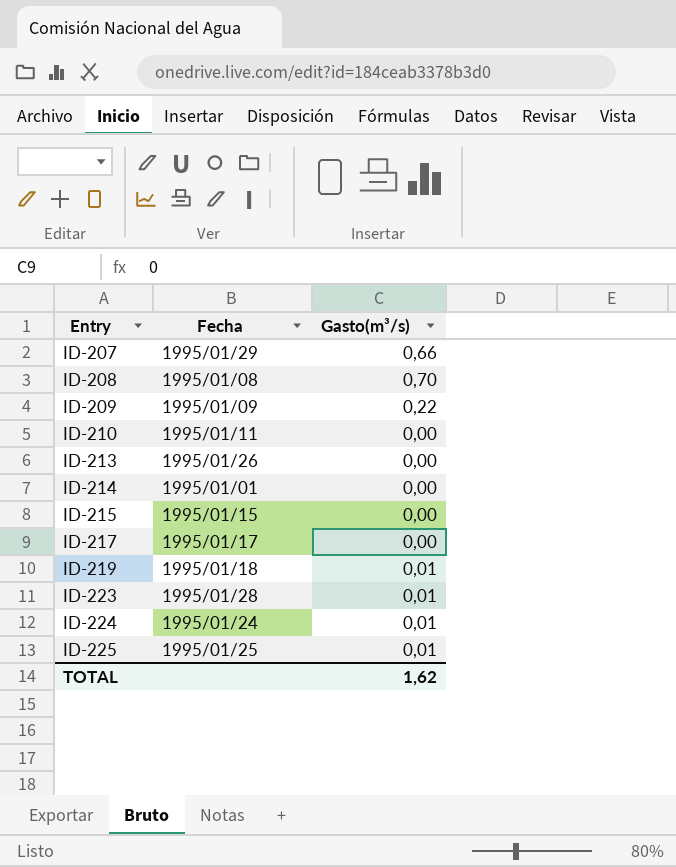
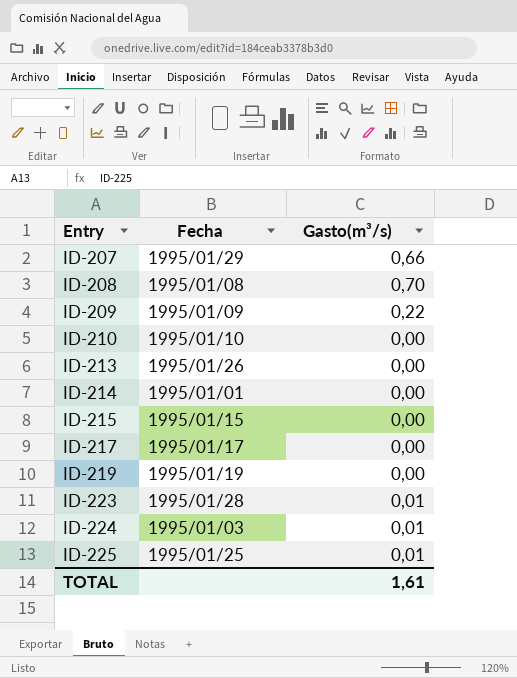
ID-210 | Fecha: 1995/01/11 -> 1995/01/10
ID-219 | Fecha: 1995/01/18 -> 1995/01/19
ID-219 | Gasto(m³/s): 0,01 -> 0,00
ID-224 | Fecha: 1995/01/24 -> 1995/01/03
TOTAL | Gasto(m³/s): 1,62 -> 1,61

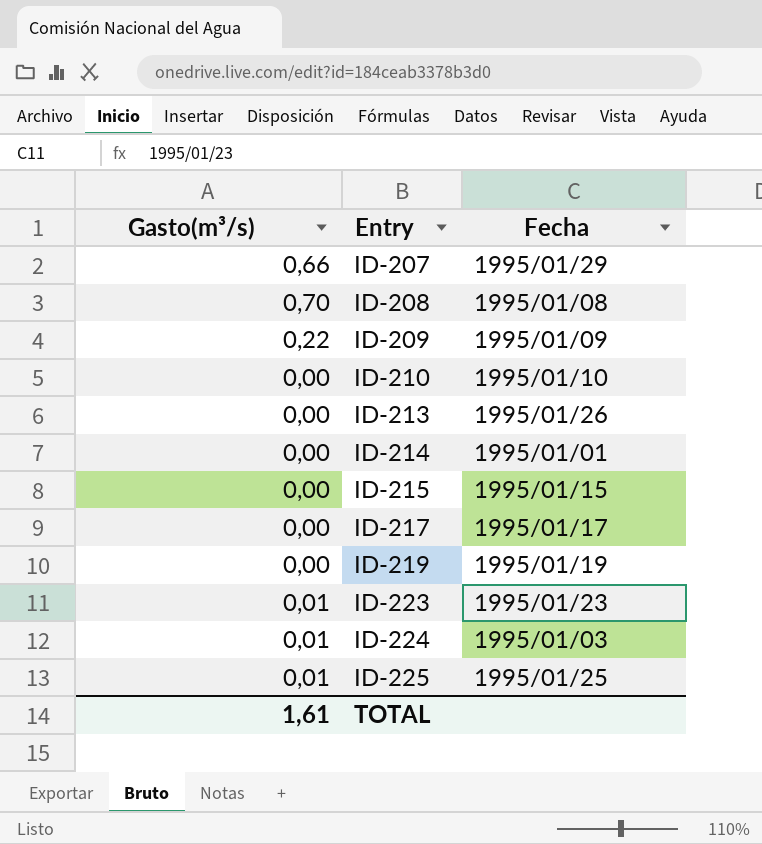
column Gasto(m³/s) | position: 3 -> 1
ID-223 | Fecha: 1995/01/28 -> 1995/01/23

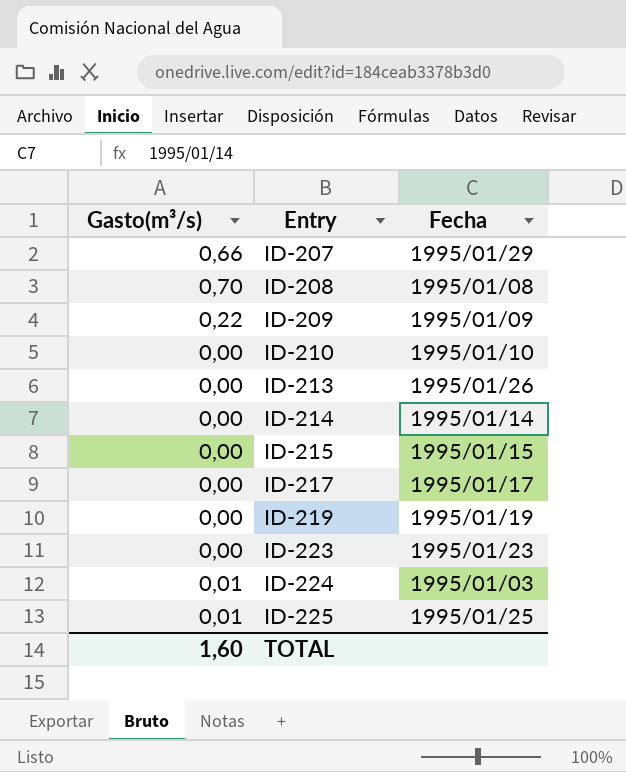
ID-214 | Fecha: 1995/01/01 -> 1995/01/14
ID-223 | Gasto(m³/s): 0,01 -> 0,00
TOTAL | Gasto(m³/s): 1,61 -> 1,60

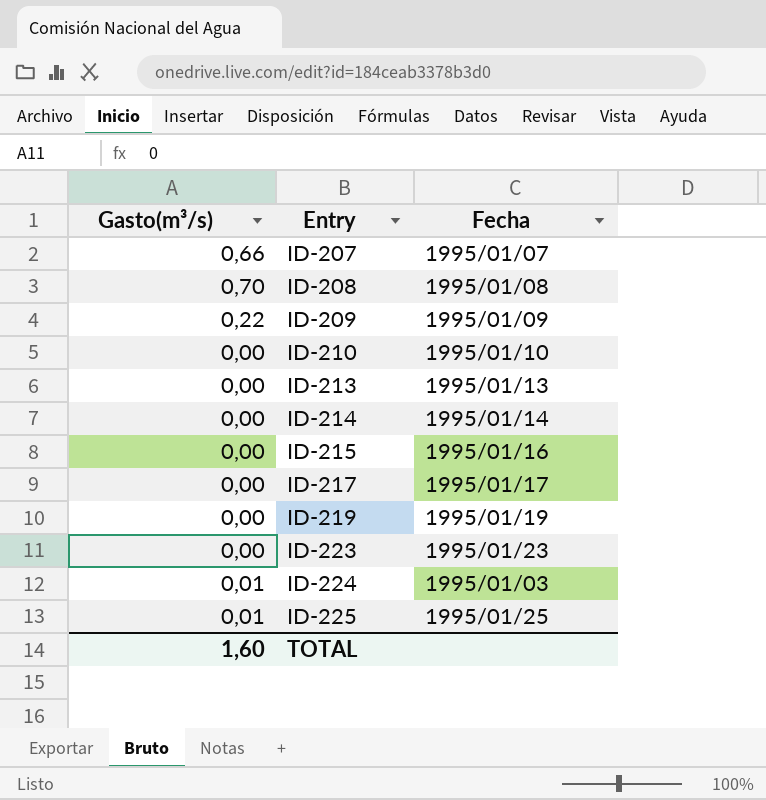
ID-207 | Fecha: 1995/01/29 -> 1995/01/07
ID-213 | Fecha: 1995/01/26 -> 1995/01/13
ID-215 | Fecha: 1995/01/15 -> 1995/01/16

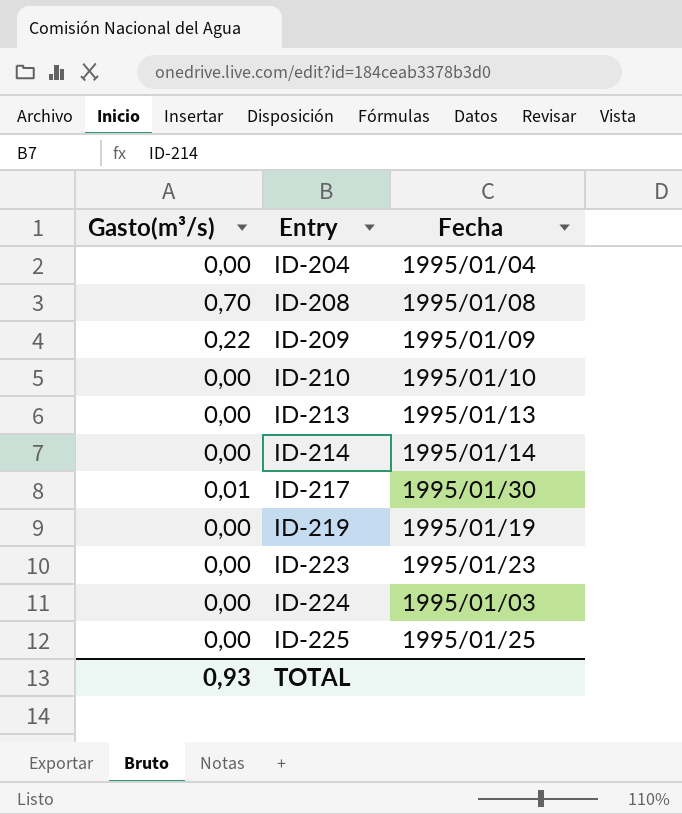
row ID-207: 0,66 | 1995/01/07 -> none
row ID-215: 0,00 | 1995/01/16 -> none
row ID-204: none -> 0,00 | 1995/01/04
ID-217 | Gasto(m³/s): 0,00 -> 0,01
ID-217 | Fecha: 1995/01/17 -> 1995/01/30
ID-224 | Gasto(m³/s): 0,01 -> 0,00
ID-225 | Gasto(m³/s): 0,01 -> 0,00
TOTAL | Gasto(m³/s): 1,60 -> 0,93

